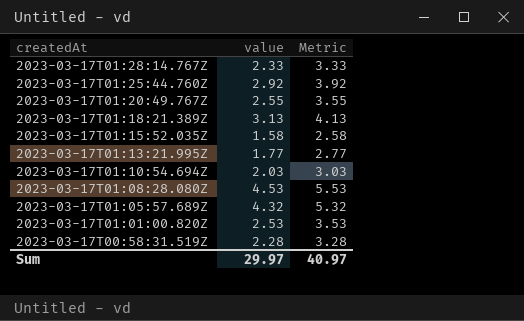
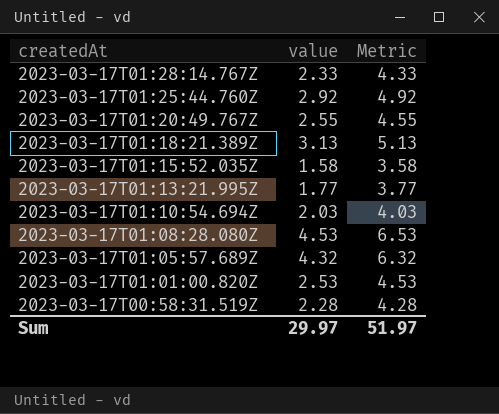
column Metric | formula: [value] + 1 -> [value] + 2
Sum | Metric: 40.97 -> 51.97

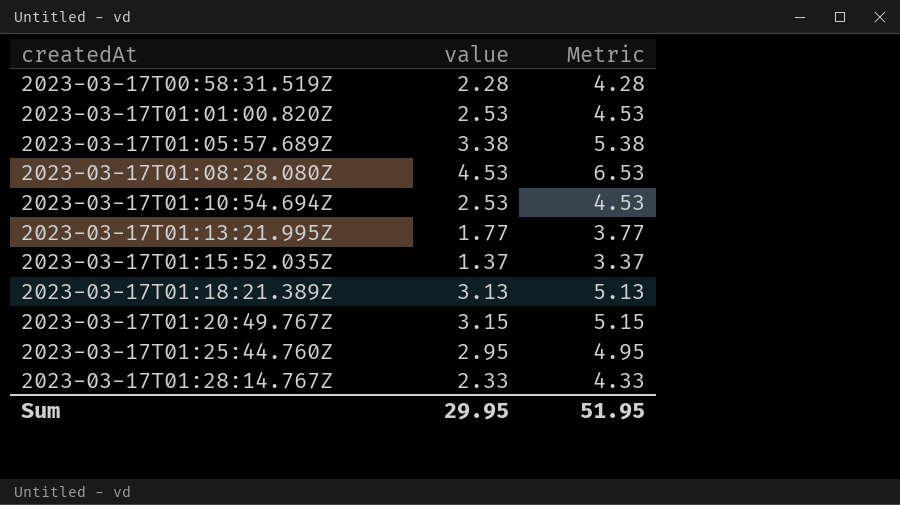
row order: createdAt descending -> createdAt ascending
2023-03-17T01:05:57.689Z | value: 4.32 -> 3.38
2023-03-17T01:05:57.689Z | Metric: 6.32 -> 5.38
2023-03-17T01:10:54.694Z | value: 2.03 -> 2.53
2023-03-17T01:10:54.694Z | Metric: 4.03 -> 4.53
2023-03-17T01:15:52.035Z | value: 1.58 -> 1.37
2023-03-17T01:15:52.035Z | Metric: 3.58 -> 3.37
2023-03-17T01:20:49.767Z | value: 2.55 -> 3.15
2023-03-17T01:20:49.767Z | Metric: 4.55 -> 5.15
2023-03-17T01:25:44.760Z | value: 2.92 -> 2.95
2023-03-17T01:25:44.760Z | Metric: 4.92 -> 4.95
Sum | value: 29.97 -> 29.95
Sum | Metric: 51.97 -> 51.95

